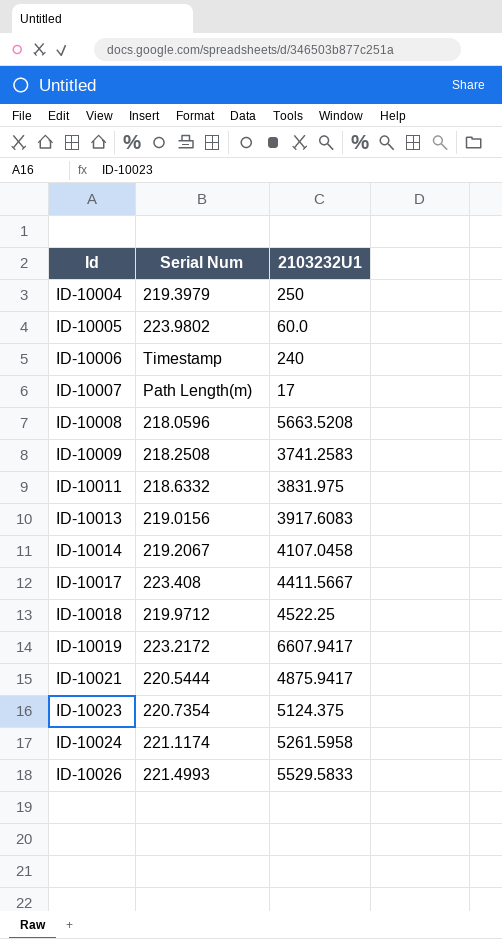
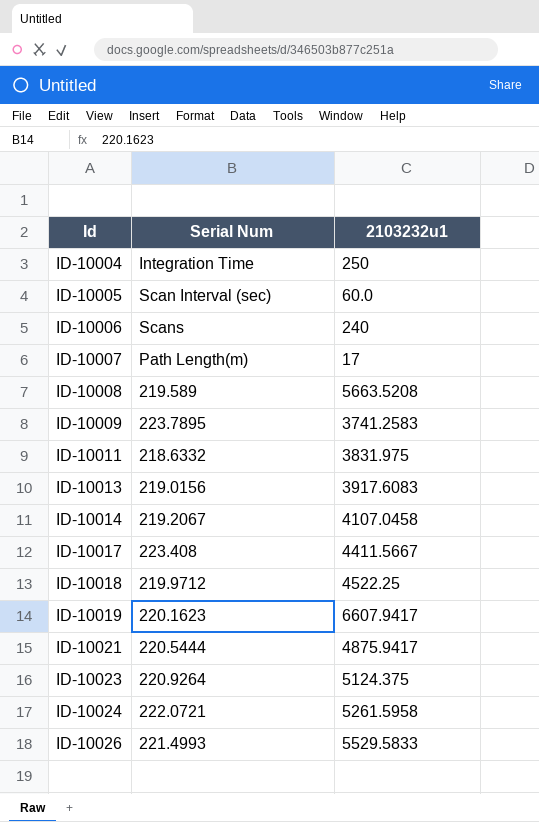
column name: 2103232U1 -> 2103232u1
ID-10004 | Serial Num: 219.3979 -> Integration Time
ID-10005 | Serial Num: 223.9802 -> Scan Interval (sec)
ID-10006 | Serial Num: Timestamp -> Scans
ID-10008 | Serial Num: 218.0596 -> 219.589
ID-10009 | Serial Num: 218.2508 -> 223.7895
ID-10019 | Serial Num: 223.2172 -> 220.1623
ID-10023 | Serial Num: 220.7354 -> 220.9264
ID-10024 | Serial Num: 221.1174 -> 222.0721

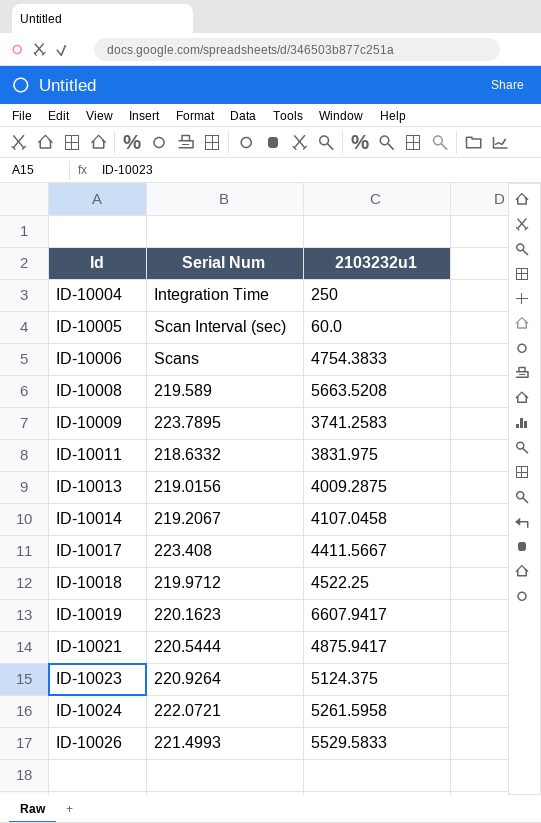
row ID-10007: Path Length(m) | 17 -> none
ID-10006 | 2103232u1: 240 -> 4754.3833
ID-10013 | 2103232u1: 3917.6083 -> 4009.2875

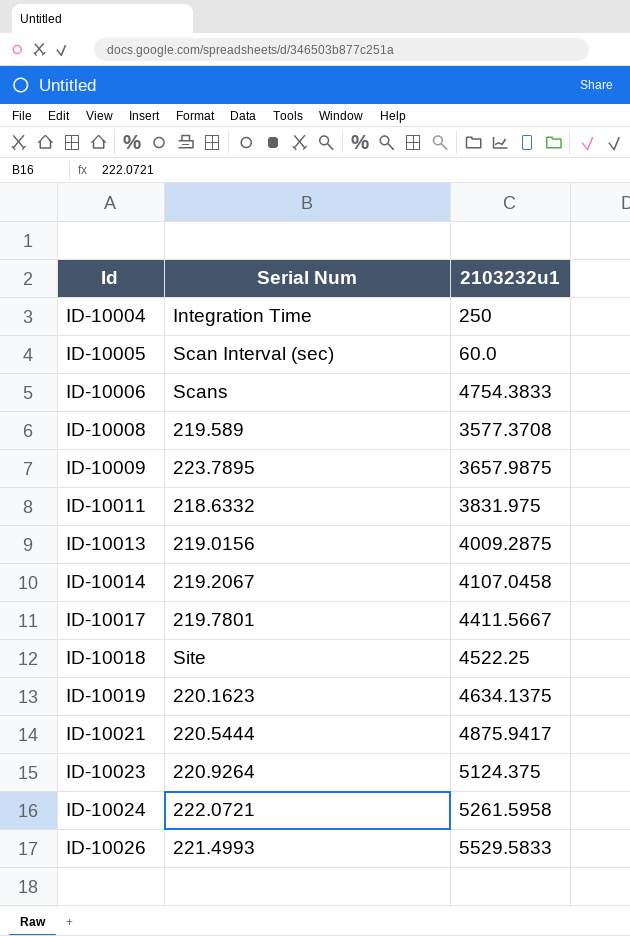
ID-10008 | 2103232u1: 5663.5208 -> 3577.3708
ID-10009 | 2103232u1: 3741.2583 -> 3657.9875
ID-10017 | Serial Num: 223.408 -> 219.7801
ID-10018 | Serial Num: 219.9712 -> Site
ID-10019 | 2103232u1: 6607.9417 -> 4634.1375

